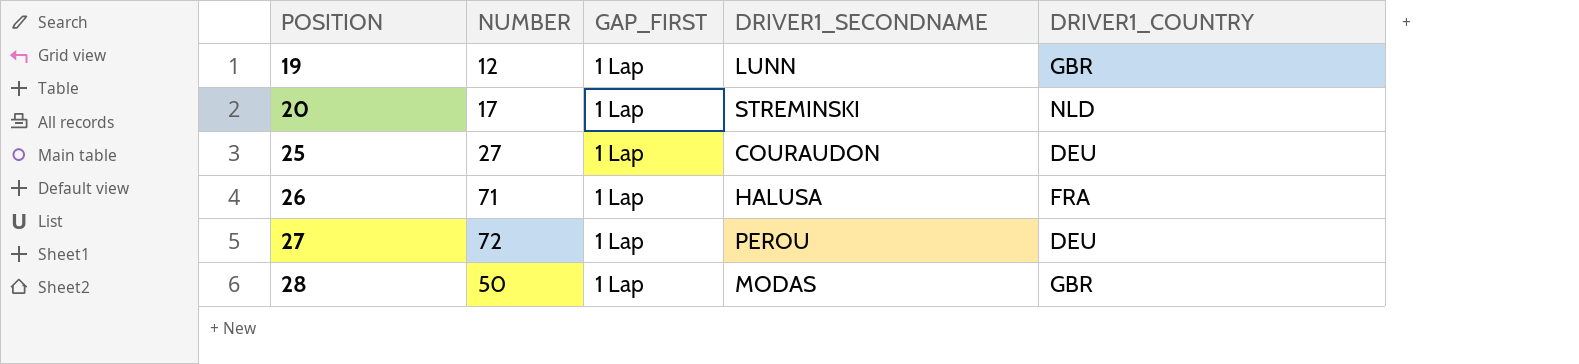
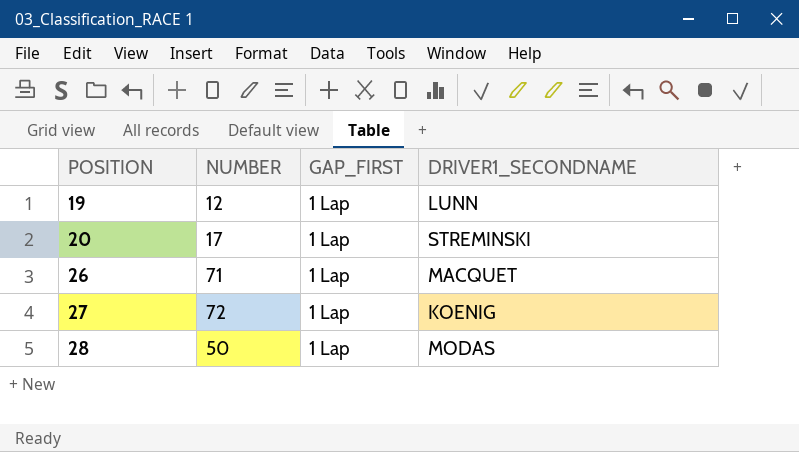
column DRIVER1_COUNTRY | position: 5 -> none
row 25: 27 | 1 Lap | COURAUDON | DEU -> none
26 | DRIVER1_SECONDNAME: HALUSA -> MACQUET
27 | DRIVER1_SECONDNAME: PEROU -> KOENIG

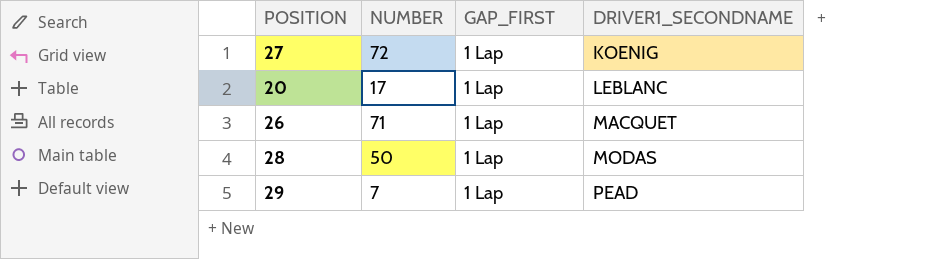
row order: POSITION ascending -> DRIVER1_SECONDNAME ascending
row 19: 12 | 1 Lap | LUNN -> none
20 | DRIVER1_SECONDNAME: STREMINSKI -> LEBLANC
row 29: none -> 7 | 1 Lap | PEAD

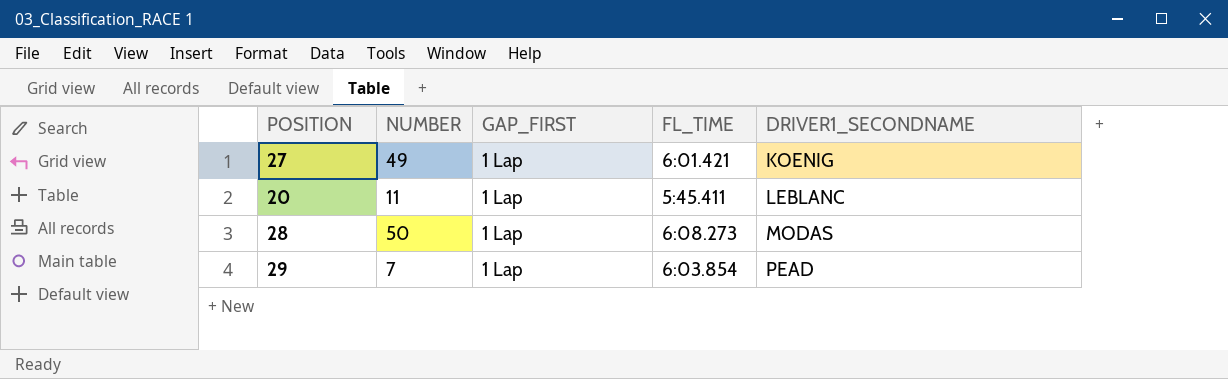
column FL_TIME | position: none -> 4
row 26: 71 | 1 Lap | MACQUET -> none
27 | NUMBER: 72 -> 49
20 | NUMBER: 17 -> 11

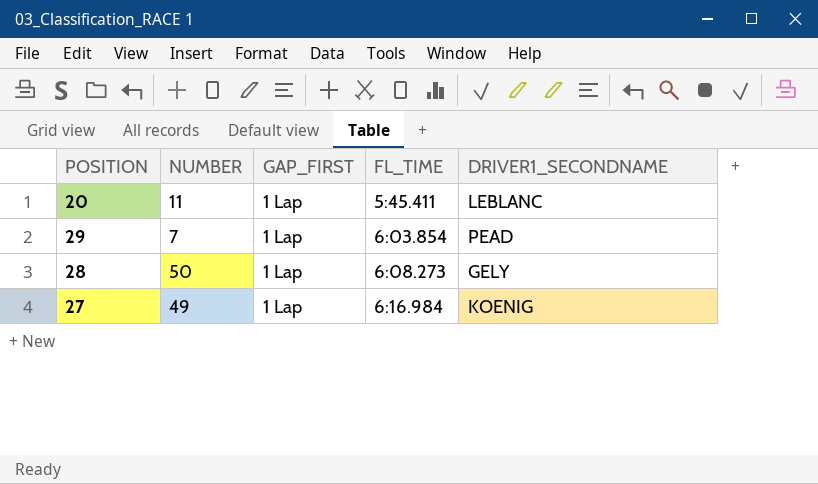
row order: DRIVER1_SECONDNAME ascending -> FL_TIME ascending
28 | DRIVER1_SECONDNAME: MODAS -> GELY
27 | FL_TIME: 6:01.421 -> 6:16.984

